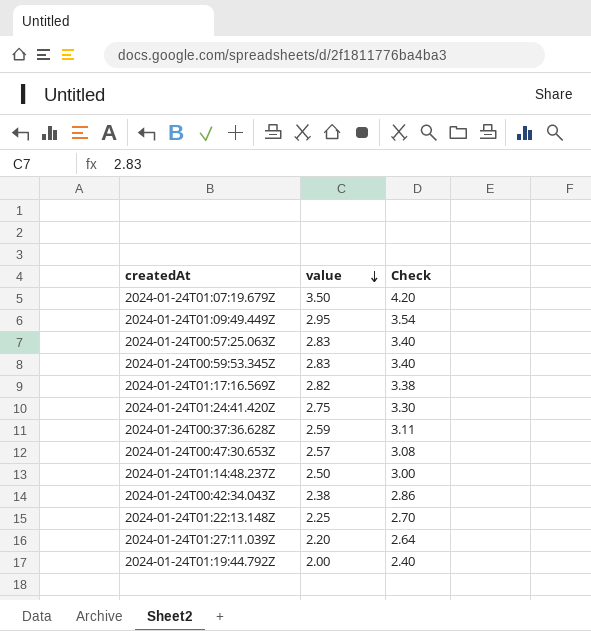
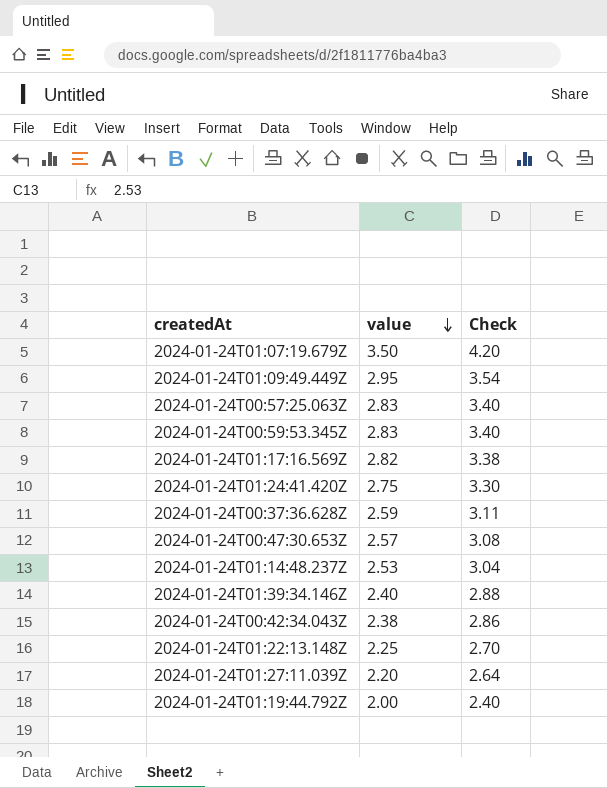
2024-01-24T01:14:48.237Z | value: 2.50 -> 2.53
2024-01-24T01:14:48.237Z | Check: 3.00 -> 3.04
row 2024-01-24T01:39:34.146Z: none -> 2.40 | 2.88

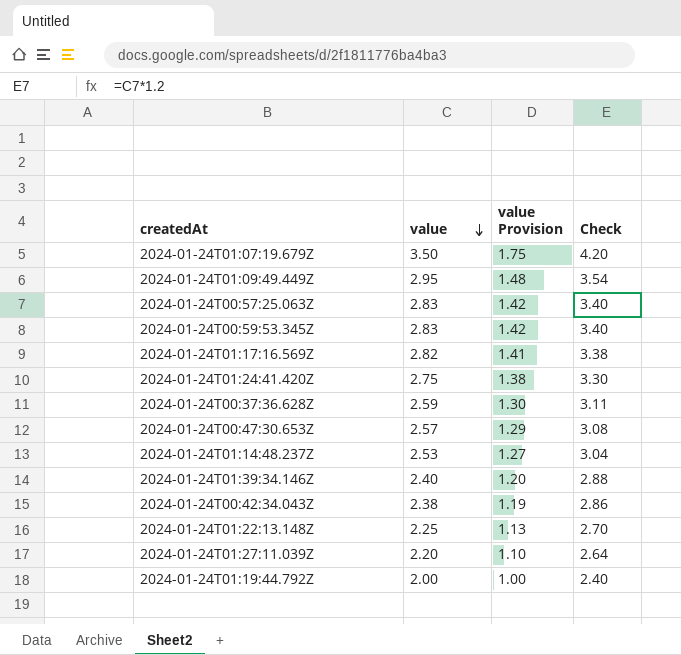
column value Provision | formula: none -> [value] * 0.5

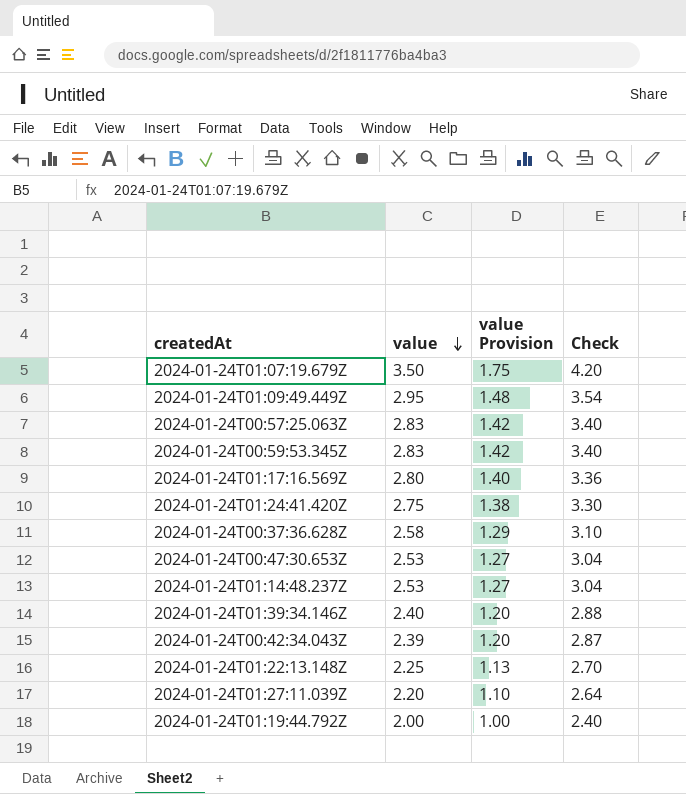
2024-01-24T01:17:16.569Z | value: 2.82 -> 2.80
2024-01-24T01:17:16.569Z | value Provision: 1.41 -> 1.40
2024-01-24T01:17:16.569Z | Check: 3.38 -> 3.36
2024-01-24T00:37:36.628Z | value: 2.59 -> 2.58
2024-01-24T00:37:36.628Z | value Provision: 1.30 -> 1.29
2024-01-24T00:37:36.628Z | Check: 3.11 -> 3.10
2024-01-24T00:47:30.653Z | value: 2.57 -> 2.53
2024-01-24T00:47:30.653Z | value Provision: 1.29 -> 1.27
2024-01-24T00:47:30.653Z | Check: 3.08 -> 3.04
2024-01-24T00:42:34.043Z | value: 2.38 -> 2.39
2024-01-24T00:42:34.043Z | value Provision: 1.19 -> 1.20
2024-01-24T00:42:34.043Z | Check: 2.86 -> 2.87

